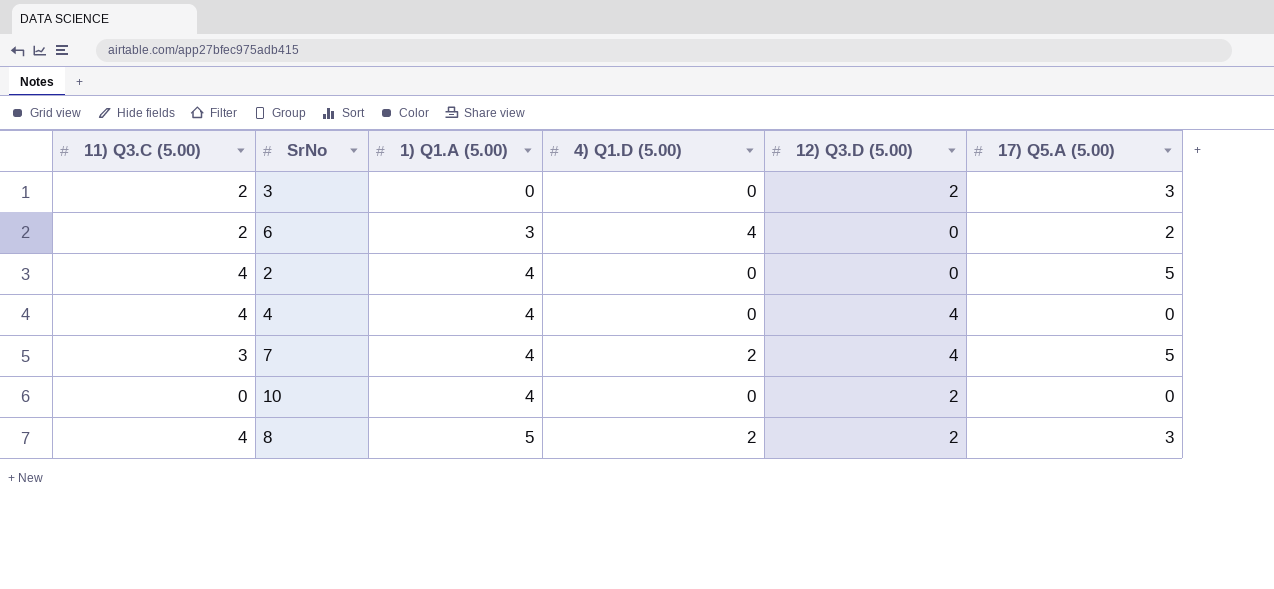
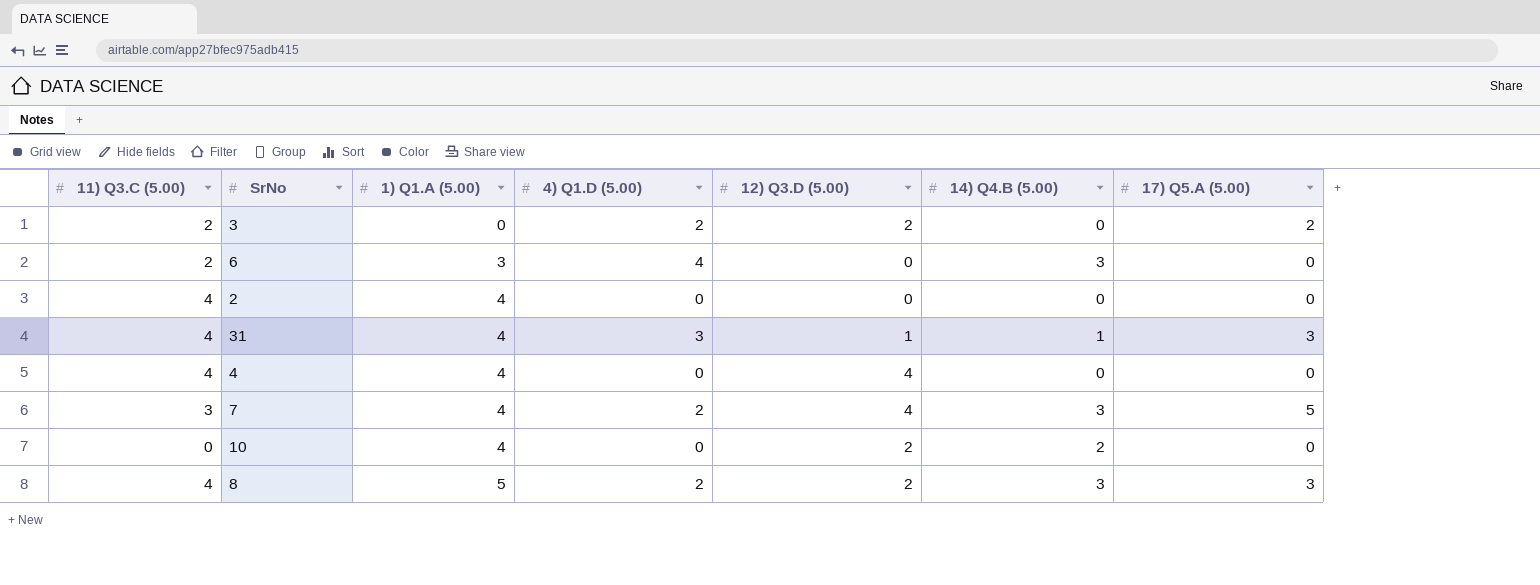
column 14) Q4.B (5.00) | position: none -> 6
3 | 4) Q1.D (5.00): 0 -> 2
3 | 17) Q5.A (5.00): 3 -> 2
6 | 17) Q5.A (5.00): 2 -> 0
2 | 17) Q5.A (5.00): 5 -> 0
row 31: none -> 4 | 4 | 3 | 1 | 1 | 3

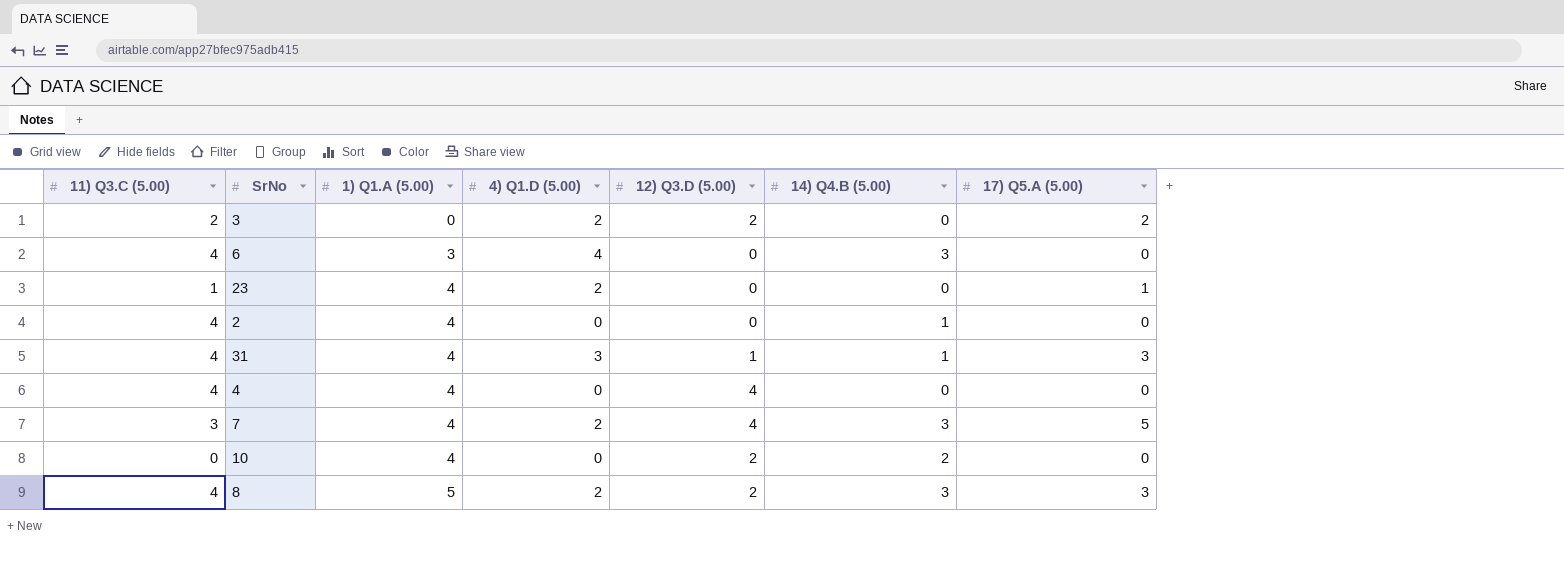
6 | 11) Q3.C (5.00): 2 -> 4
row 23: none -> 1 | 4 | 2 | 0 | 0 | 1
2 | 14) Q4.B (5.00): 0 -> 1

